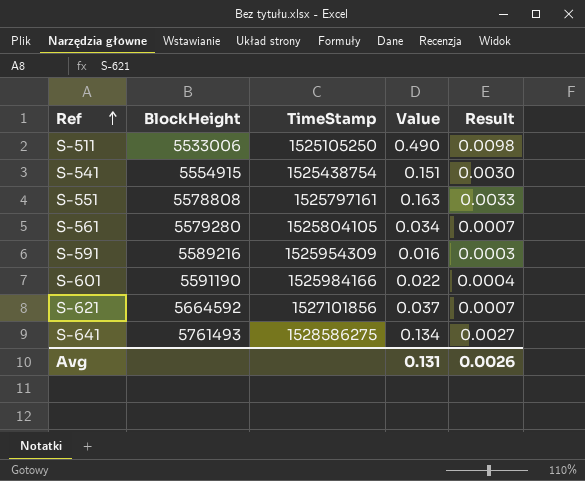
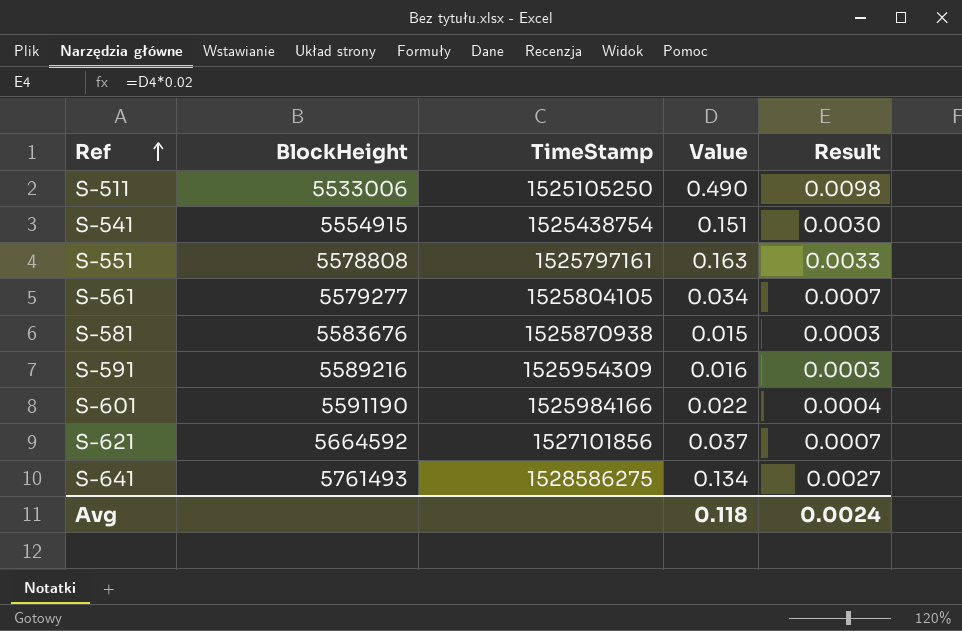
S-561 | BlockHeight: 5579280 -> 5579277
row S-581: none -> 5583676 | 1525870938 | 0.015 | 0.0003
Avg | Value: 0.131 -> 0.118
Avg | Result: 0.0026 -> 0.0024

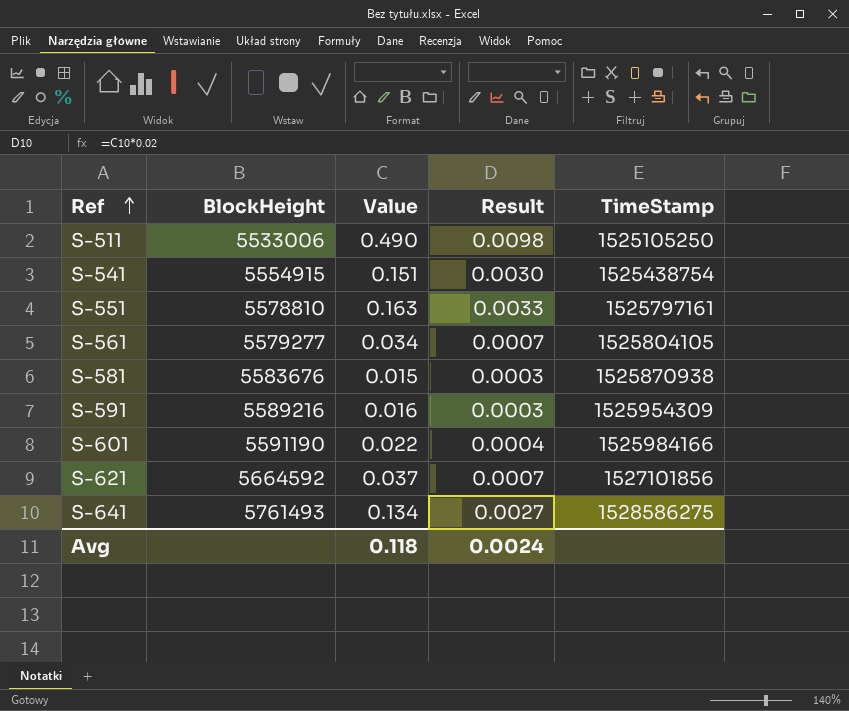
column TimeStamp | position: 3 -> 5
S-551 | BlockHeight: 5578808 -> 5578810

